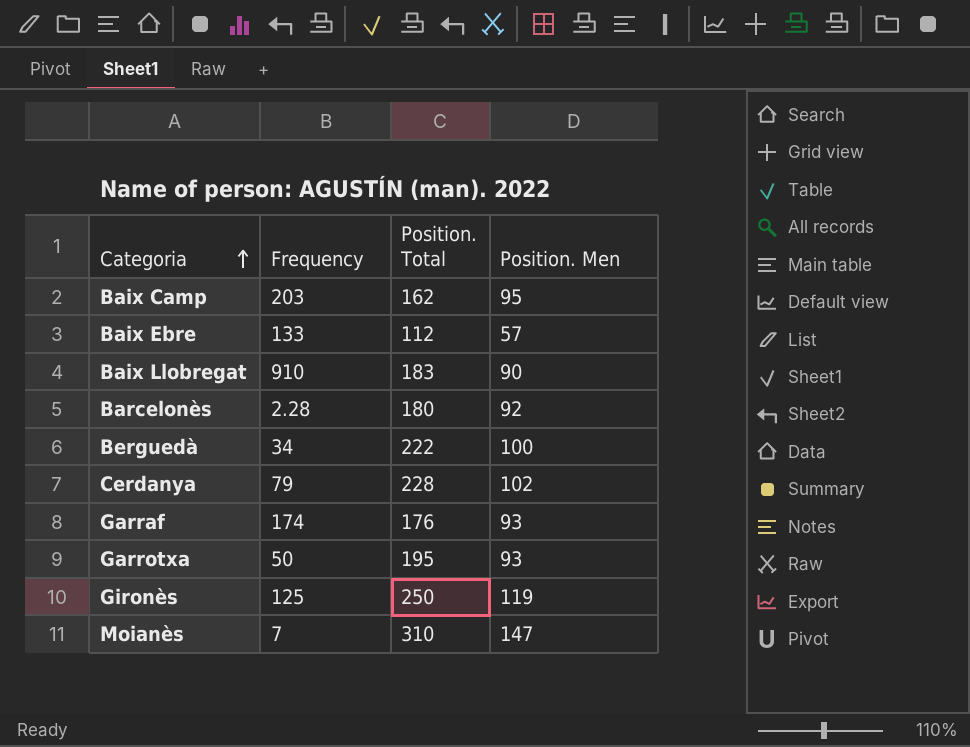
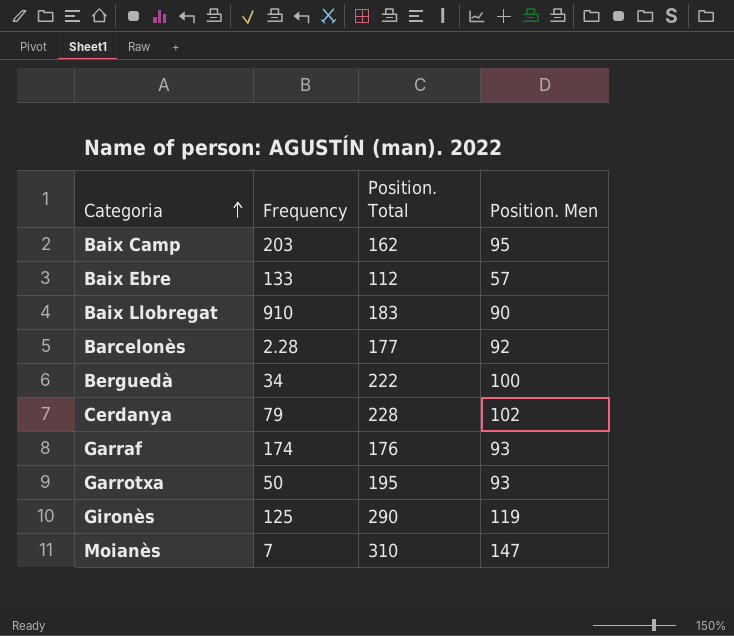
Barcelonès | Position. Total: 180 -> 177
Gironès | Position. Total: 250 -> 290

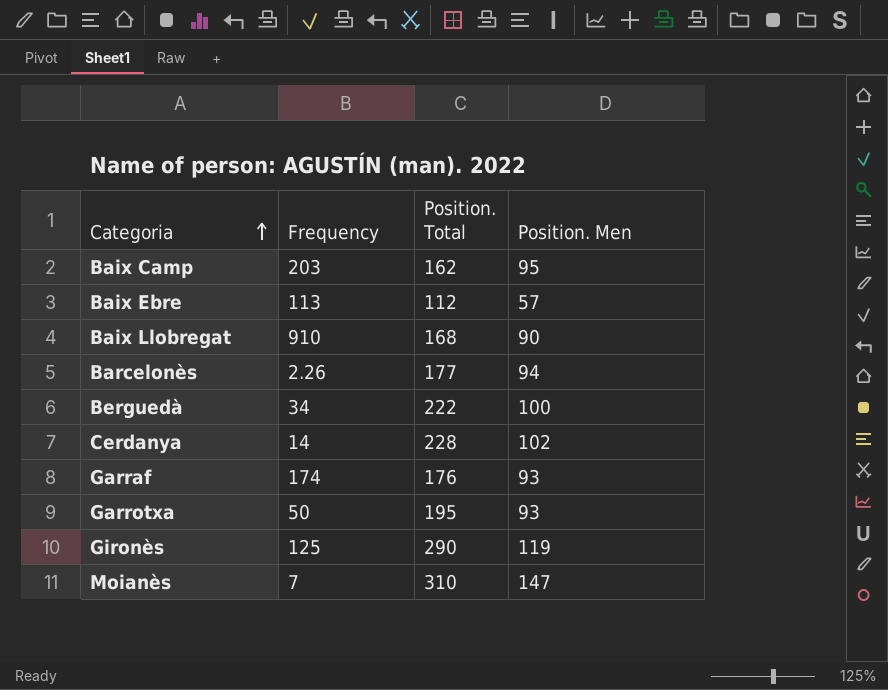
Baix Ebre | Frequency: 133 -> 113
Baix Llobregat | Position. Total: 183 -> 168
Barcelonès | Frequency: 2.28 -> 2.26
Barcelonès | Position. Men: 92 -> 94
Cerdanya | Frequency: 79 -> 14

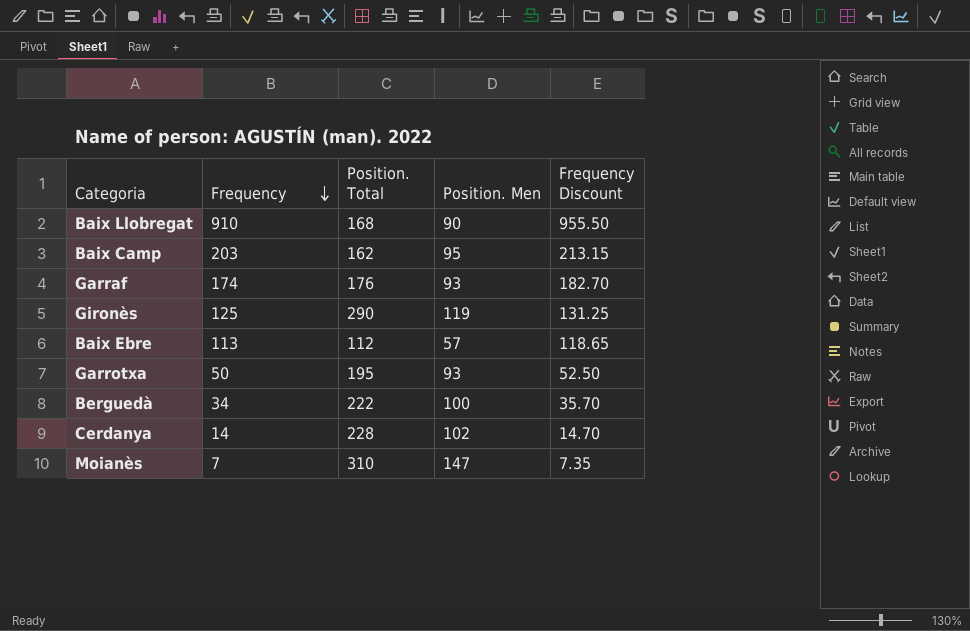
row order: Categoria ascending -> Frequency descending
column Frequency Discount | formula: none -> [Frequency] * 1.05
row Barcelonès: 2.26 | 177 | 94 -> none

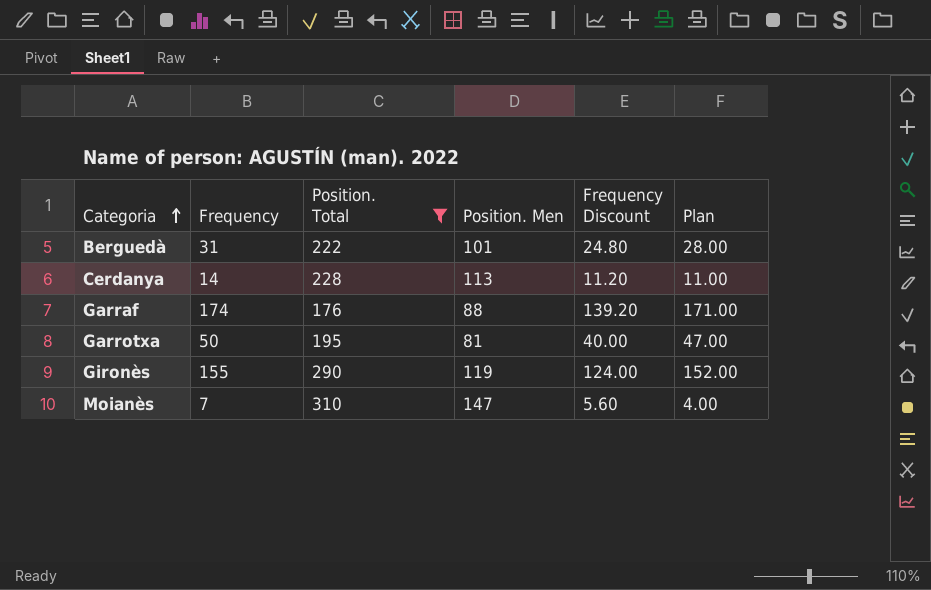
filter: none -> Position. Total >= 176
row order: Frequency descending -> Categoria ascending
column Frequency Discount | formula: [Frequency] * 1.05 -> [Frequency] * 0.8
column Plan | formula: none -> [Frequency] - 3
Berguedà | Frequency: 34 -> 31
Berguedà | Position. Men: 100 -> 101
Cerdanya | Position. Men: 102 -> 113
Garraf | Position. Men: 93 -> 88
Garrotxa | Position. Men: 93 -> 81
Gironès | Frequency: 125 -> 155

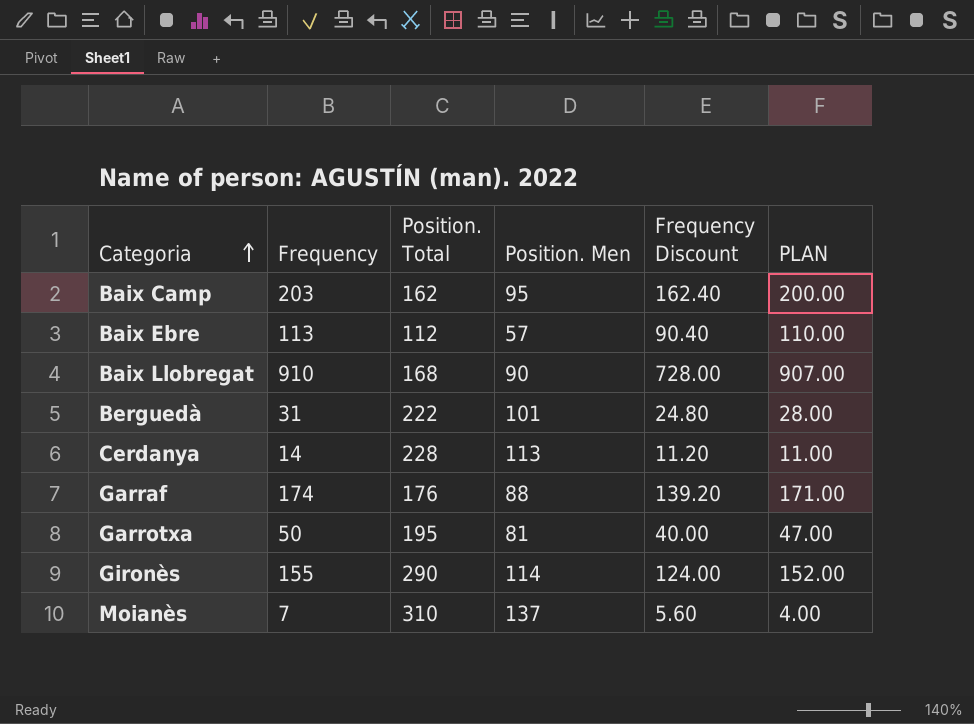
filter: Position. Total >= 176 -> none
column name: Plan -> PLAN
Gironès | Position. Men: 119 -> 114
Moianès | Position. Men: 147 -> 137

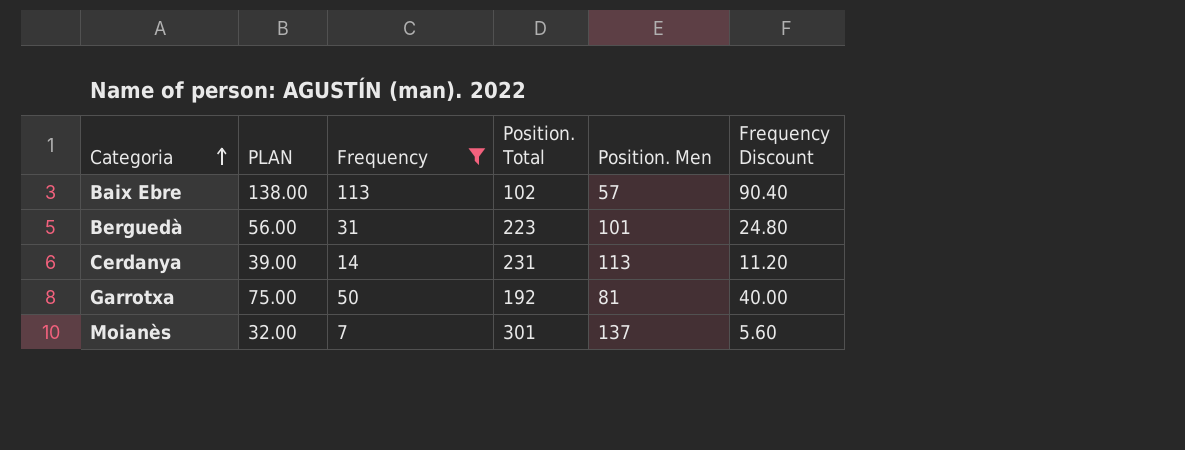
filter: none -> Frequency <= 113
column PLAN | formula: [Frequency] - 3 -> [Frequency] + 25
column PLAN | position: 6 -> 2
Baix Ebre | Position. Total: 112 -> 102
Berguedà | Position. Total: 222 -> 223
Cerdanya | Position. Total: 228 -> 231
Garrotxa | Position. Total: 195 -> 192
Moianès | Position. Total: 310 -> 301

